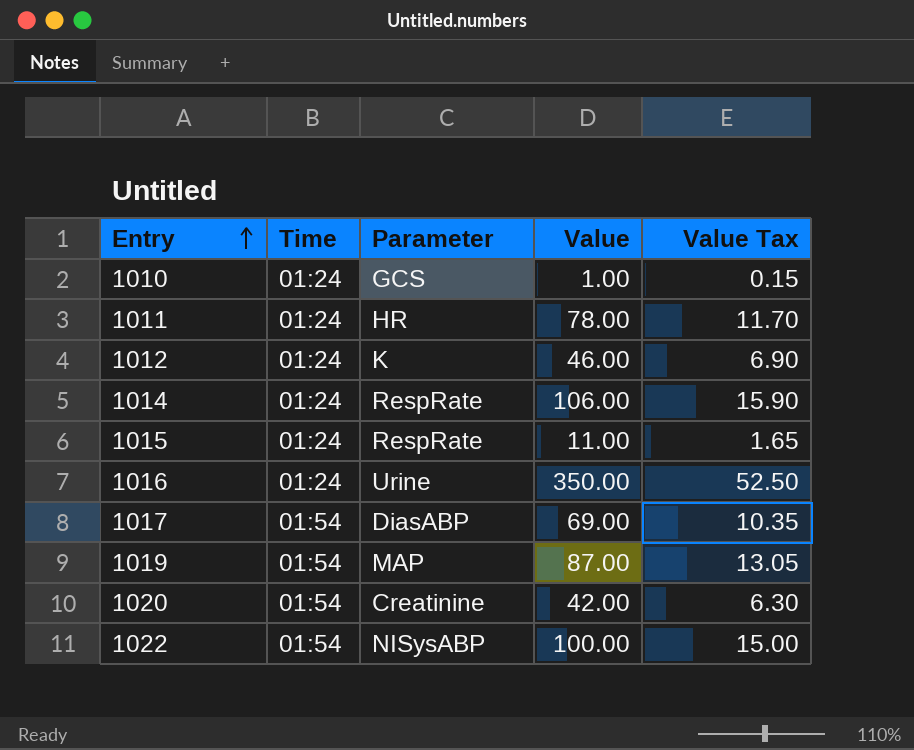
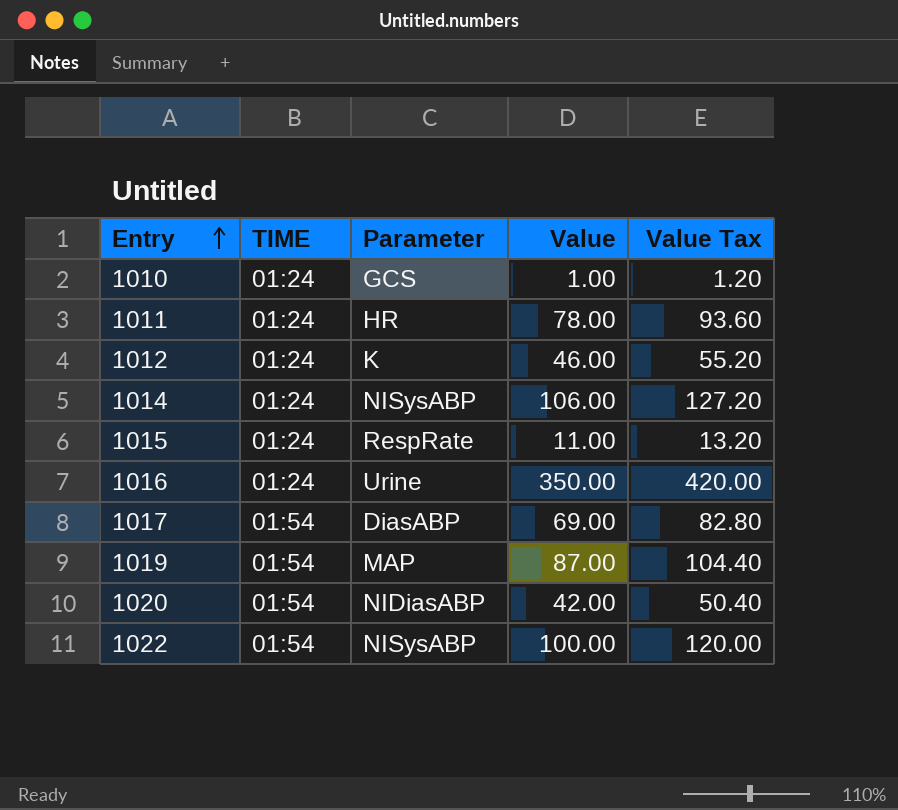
column name: Time -> TIME
column Value Tax | formula: [Value] * 0.15 -> [Value] * 1.2
1014 | Parameter: RespRate -> NISysABP
1020 | Parameter: Creatinine -> NIDiasABP

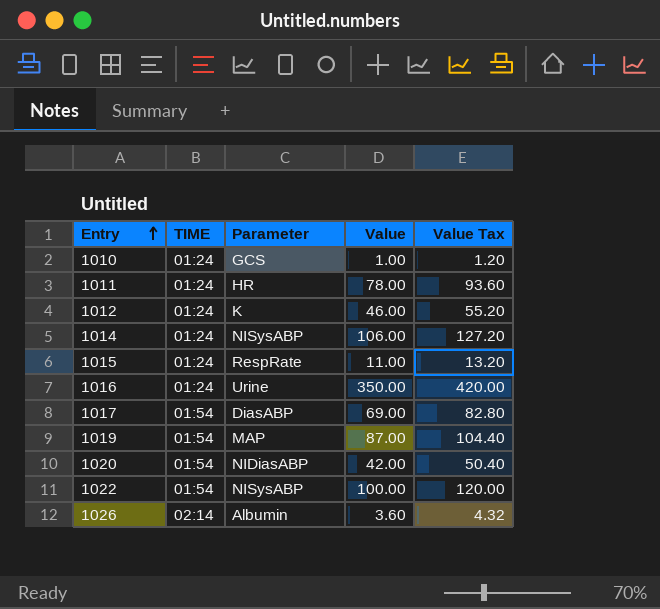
row 1026: none -> 02:14 | Albumin | 3.60 | 4.32

